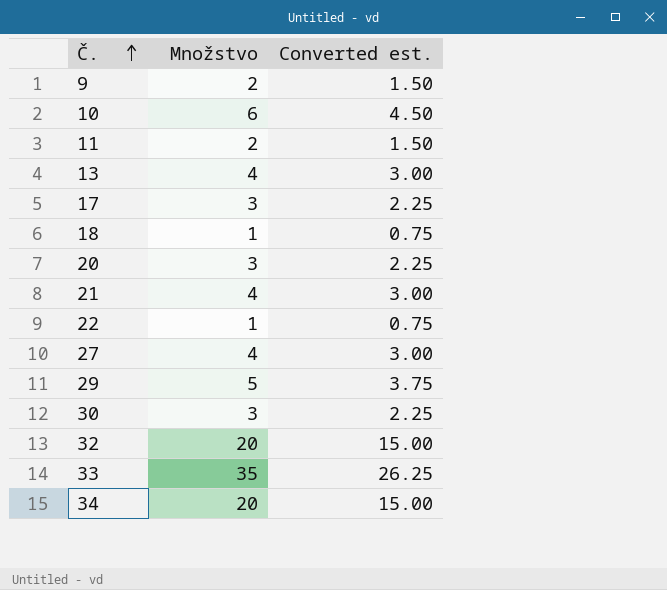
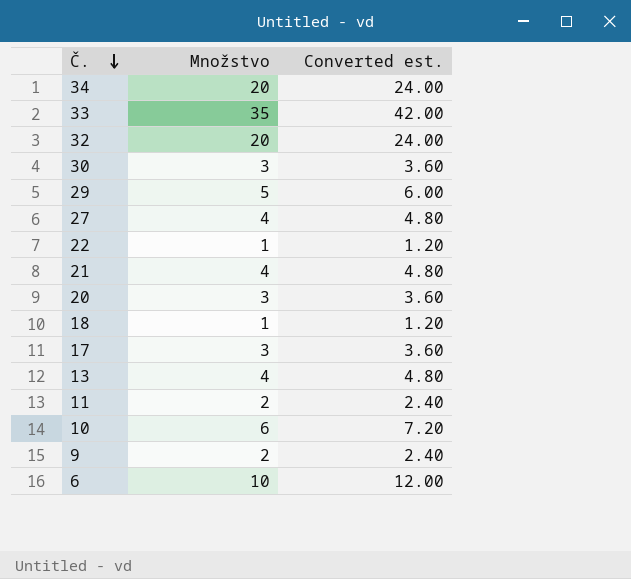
row order: Č. ascending -> Č. descending
column Converted est. | formula: [Množstvo] * 0.75 -> [Množstvo] * 1.2
row 6: none -> 10 | 12.00

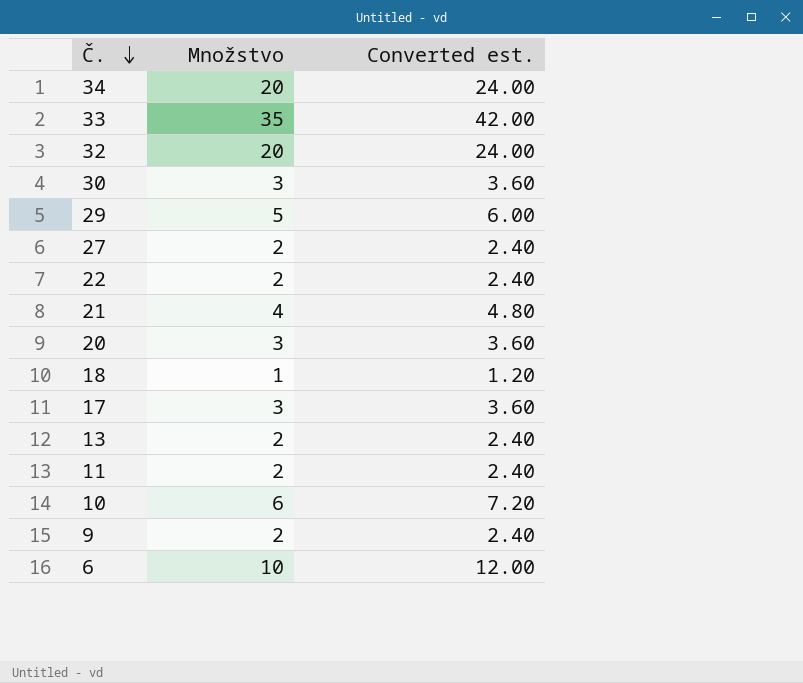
27 | Množstvo: 4 -> 2
27 | Converted est.: 4.80 -> 2.40
22 | Množstvo: 1 -> 2
22 | Converted est.: 1.20 -> 2.40
13 | Množstvo: 4 -> 2
13 | Converted est.: 4.80 -> 2.40

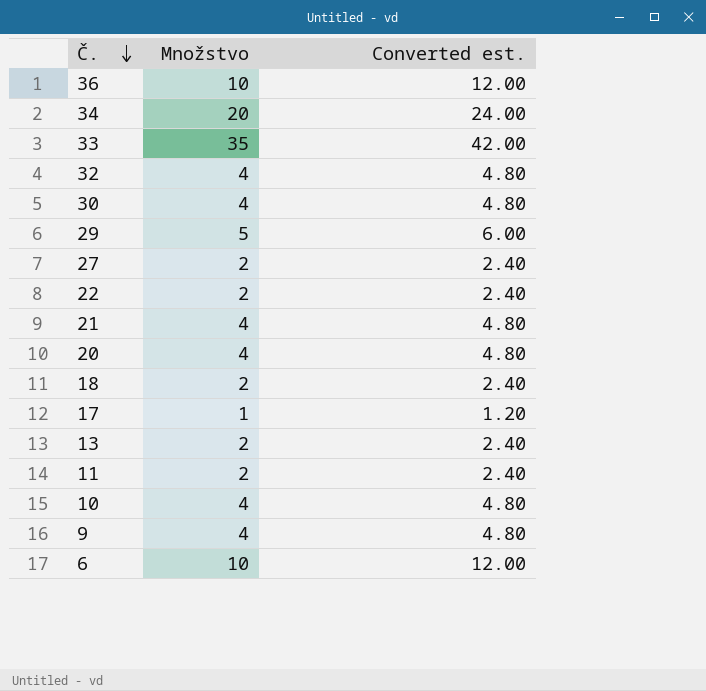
row 36: none -> 10 | 12.00
32 | Množstvo: 20 -> 4
32 | Converted est.: 24.00 -> 4.80
30 | Množstvo: 3 -> 4
30 | Converted est.: 3.60 -> 4.80
20 | Množstvo: 3 -> 4
20 | Converted est.: 3.60 -> 4.80
18 | Množstvo: 1 -> 2
18 | Converted est.: 1.20 -> 2.40
17 | Množstvo: 3 -> 1
17 | Converted est.: 3.60 -> 1.20
10 | Množstvo: 6 -> 4
10 | Converted est.: 7.20 -> 4.80
9 | Množstvo: 2 -> 4
9 | Converted est.: 2.40 -> 4.80

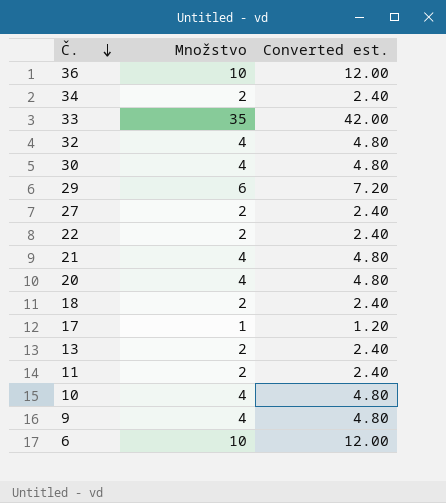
34 | Množstvo: 20 -> 2
34 | Converted est.: 24.00 -> 2.40
29 | Množstvo: 5 -> 6
29 | Converted est.: 6.00 -> 7.20

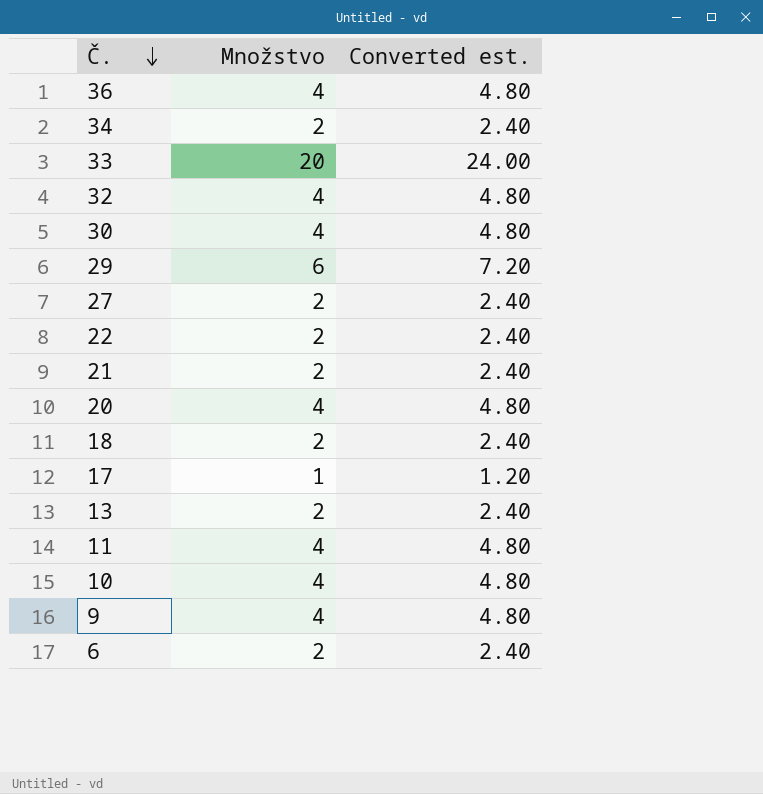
36 | Množstvo: 10 -> 4
36 | Converted est.: 12.00 -> 4.80
33 | Množstvo: 35 -> 20
33 | Converted est.: 42.00 -> 24.00
21 | Množstvo: 4 -> 2
21 | Converted est.: 4.80 -> 2.40
11 | Množstvo: 2 -> 4
11 | Converted est.: 2.40 -> 4.80
6 | Množstvo: 10 -> 2
6 | Converted est.: 12.00 -> 2.40

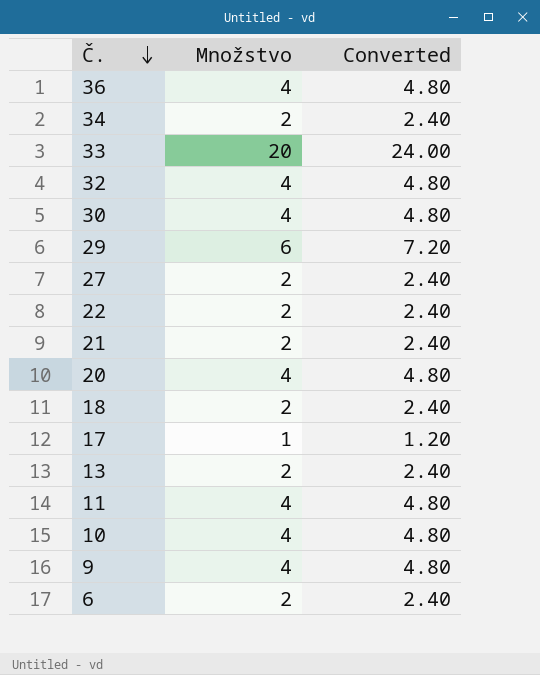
column name: Converted est. -> Converted

